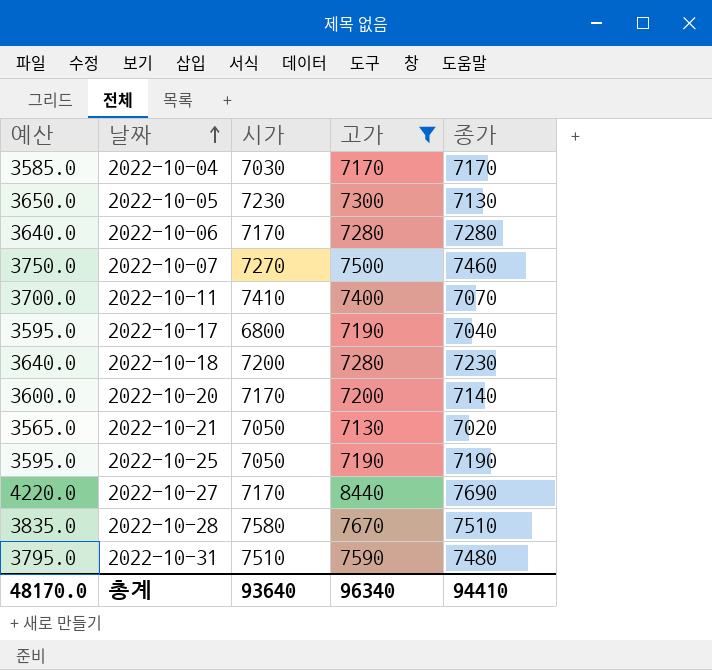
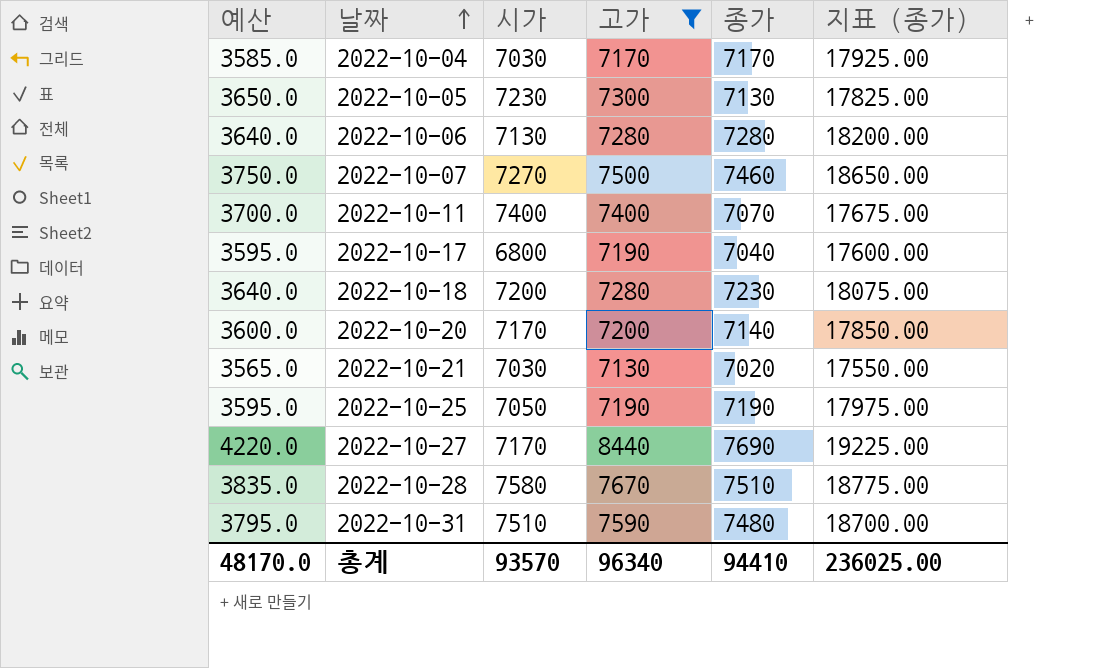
column 지표 (종가) | formula: none -> [종가] * 2.5
2022-10-06 | 시가: 7170 -> 7130
2022-10-11 | 시가: 7410 -> 7400
2022-10-21 | 시가: 7050 -> 7030
총계 | 시가: 93640 -> 93570

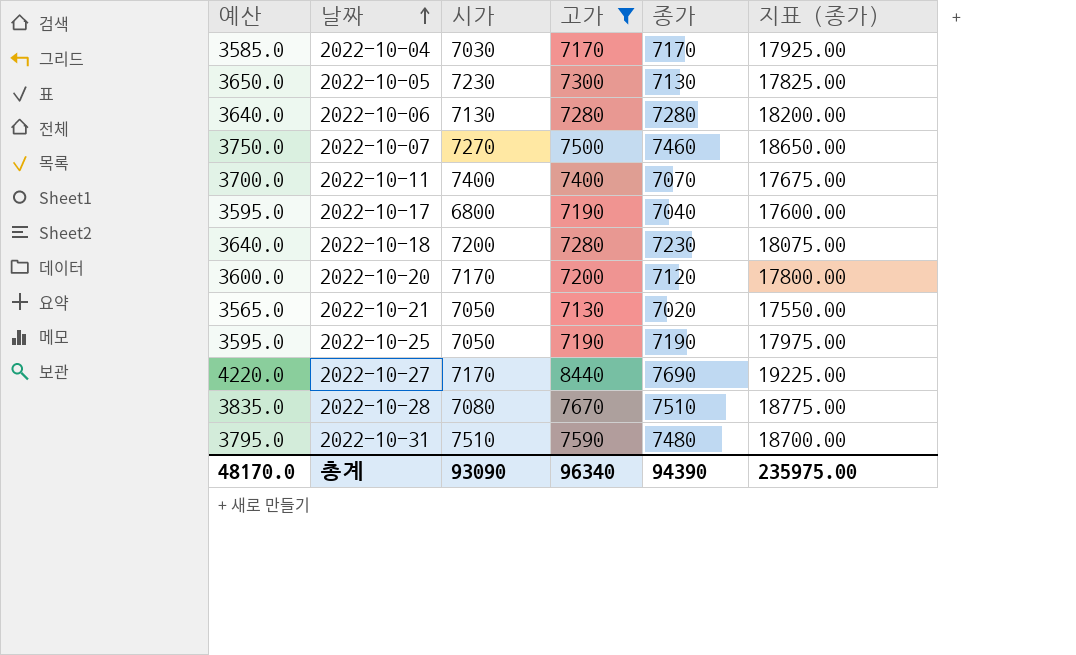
2022-10-20 | 종가: 7140 -> 7120
2022-10-20 | 지표 (종가): 17850.00 -> 17800.00
2022-10-21 | 시가: 7030 -> 7050
2022-10-28 | 시가: 7580 -> 7080
총계 | 시가: 93570 -> 93090
총계 | 종가: 94410 -> 94390
총계 | 지표 (종가): 236025.00 -> 235975.00

